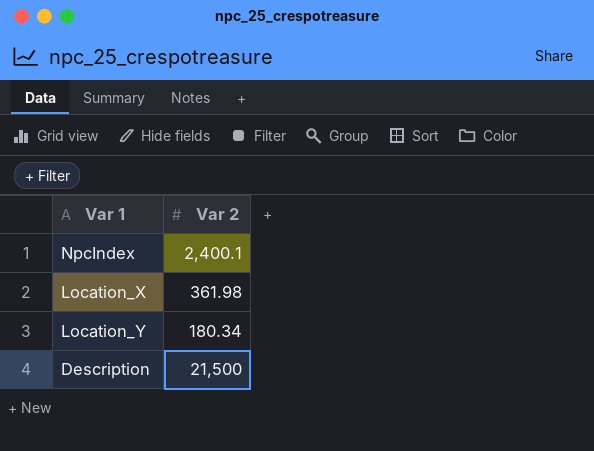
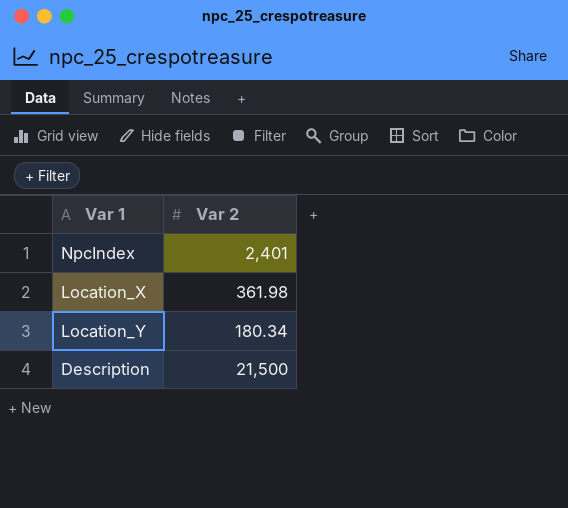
NpcIndex | Var 2: 2,400.1 -> 2,401

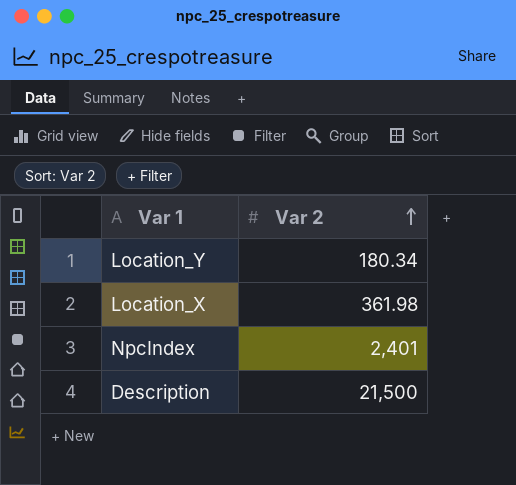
row order: none -> Var 2 ascending

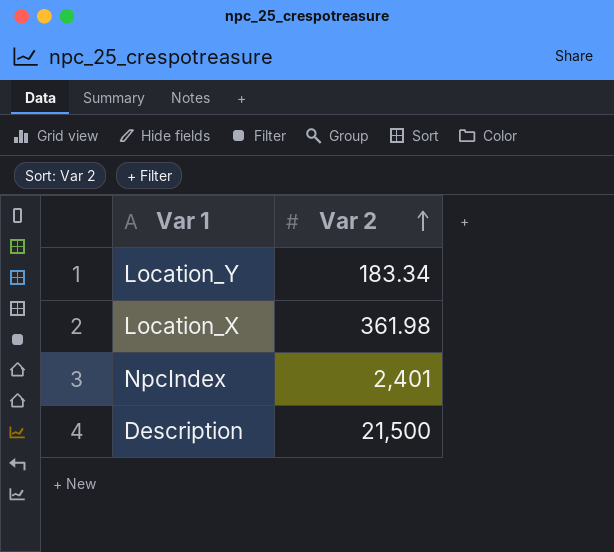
Location_Y | Var 2: 180.34 -> 183.34

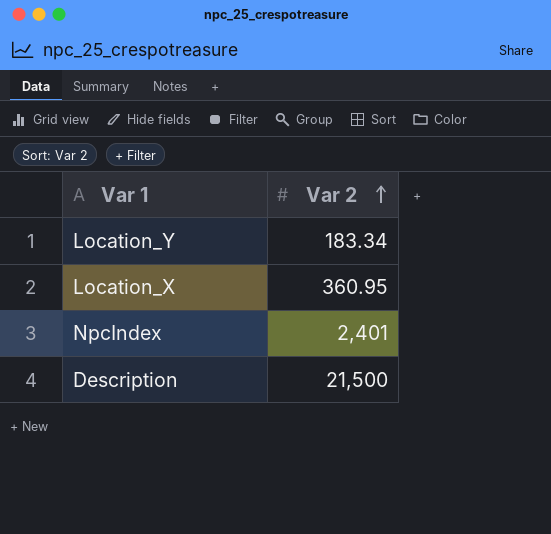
Location_X | Var 2: 361.98 -> 360.95

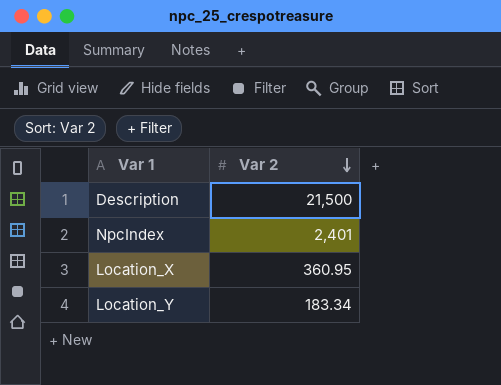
row order: Var 2 ascending -> Var 2 descending

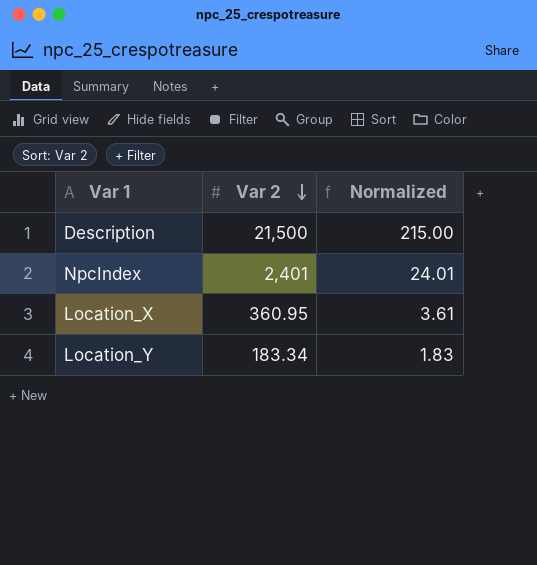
column Normalized | formula: none -> [Var 2] * 0.01

